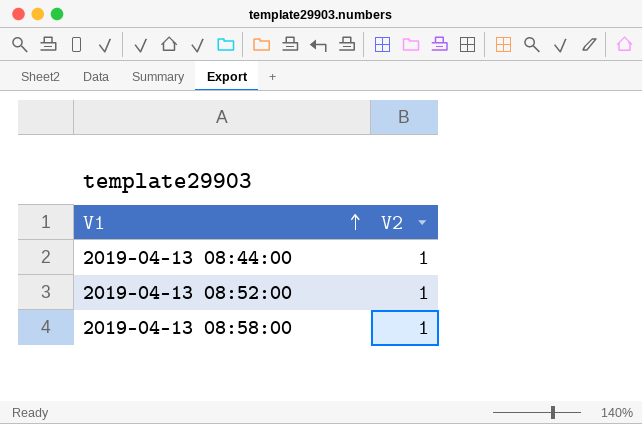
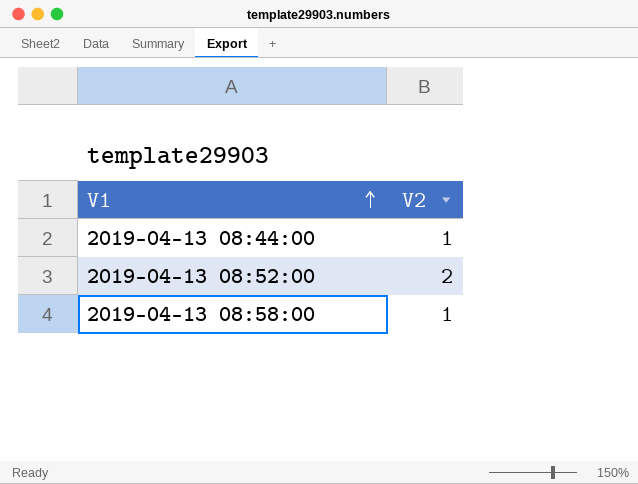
2019-04-13 08:52:00 | V2: 1 -> 2

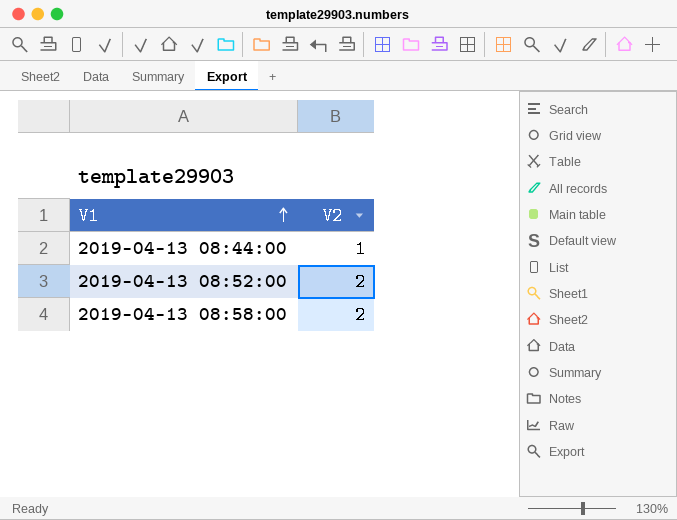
2019-04-13 08:58:00 | V2: 1 -> 2

